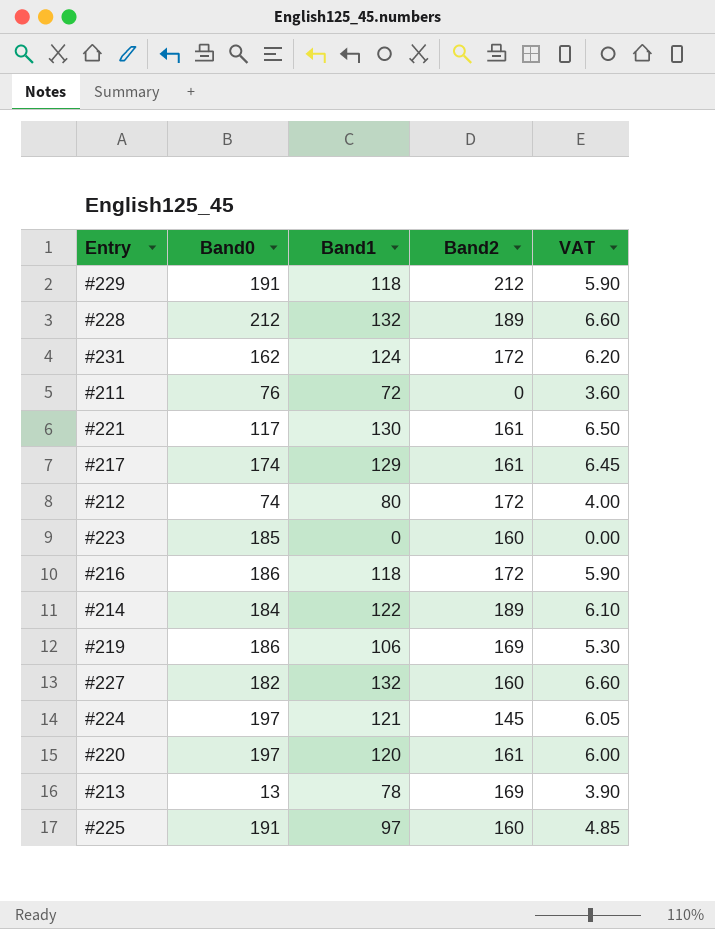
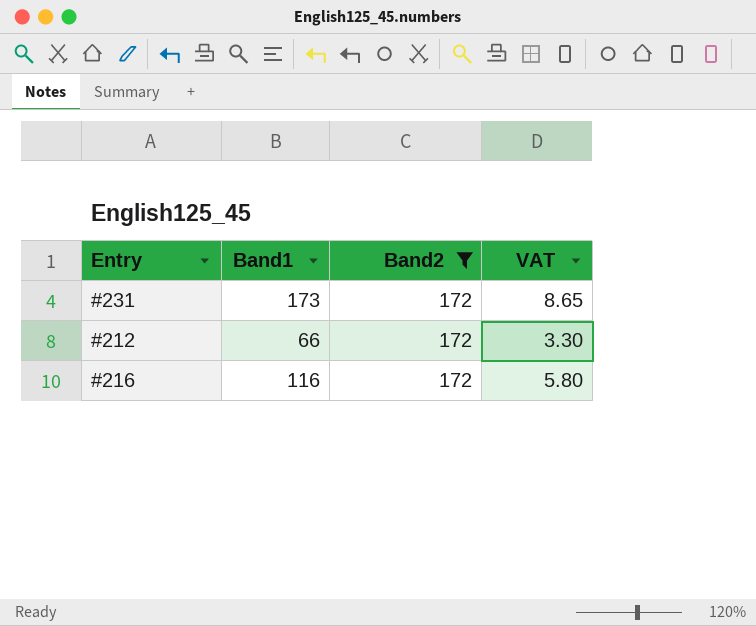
filter: none -> Band2 = 172
column Band0 | position: 2 -> none
#231 | Band1: 124 -> 173
#231 | VAT: 6.20 -> 8.65
#212 | Band1: 80 -> 66
#212 | VAT: 4.00 -> 3.30
#216 | Band1: 118 -> 116
#216 | VAT: 5.90 -> 5.80

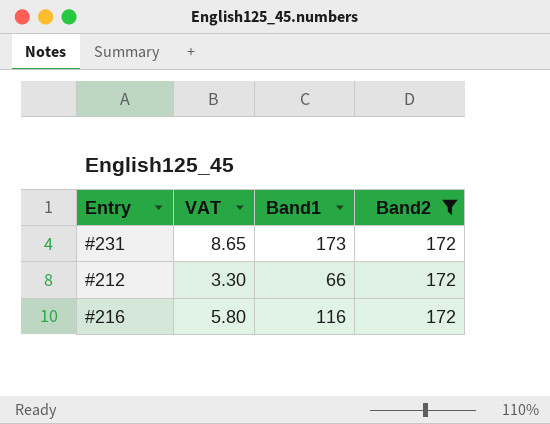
column VAT | position: 4 -> 2

